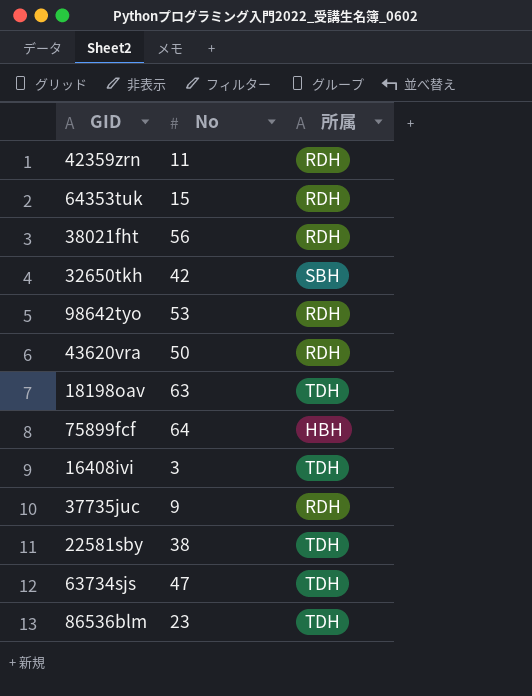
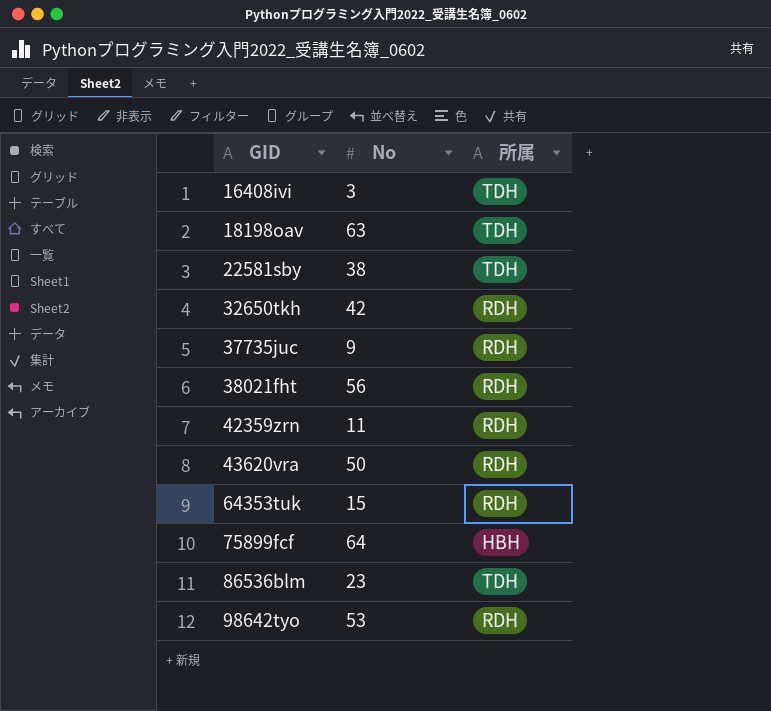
row order: none -> GID ascending
row 63734sjs: 47 | TDH -> none
32650tkh | 所属: SBH -> RDH

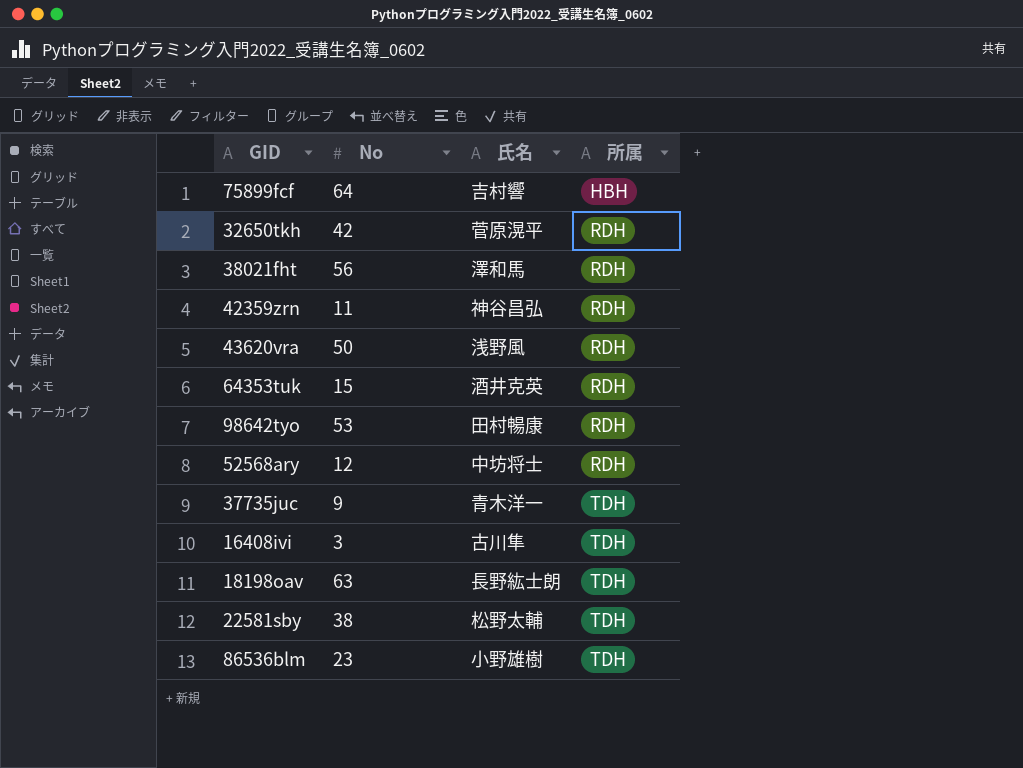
row order: GID ascending -> 所属 ascending
column 氏名 | position: none -> 3
row 52568ary: none -> 12 | 中坊将士 | RDH
37735juc | 所属: RDH -> TDH

